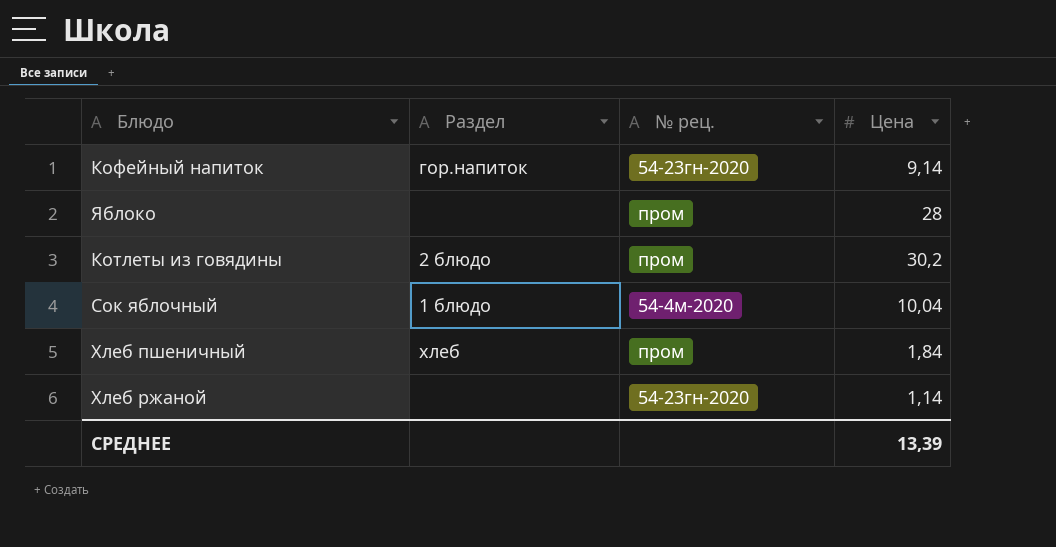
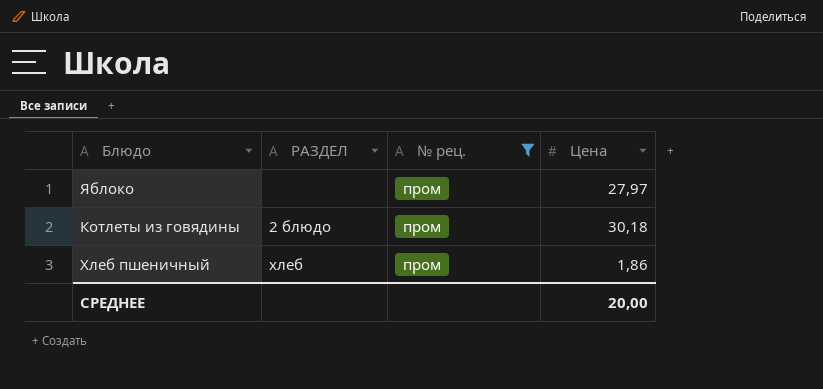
filter: none -> № рец. = пром
column name: Раздел -> РАЗДЕЛ
Яблоко | Цена: 28 -> 27,97
Котлеты из говядины | Цена: 30,2 -> 30,18
Хлеб пшеничный | Цена: 1,84 -> 1,86
СРЕДНЕЕ | Цена: 13,39 -> 20,00

